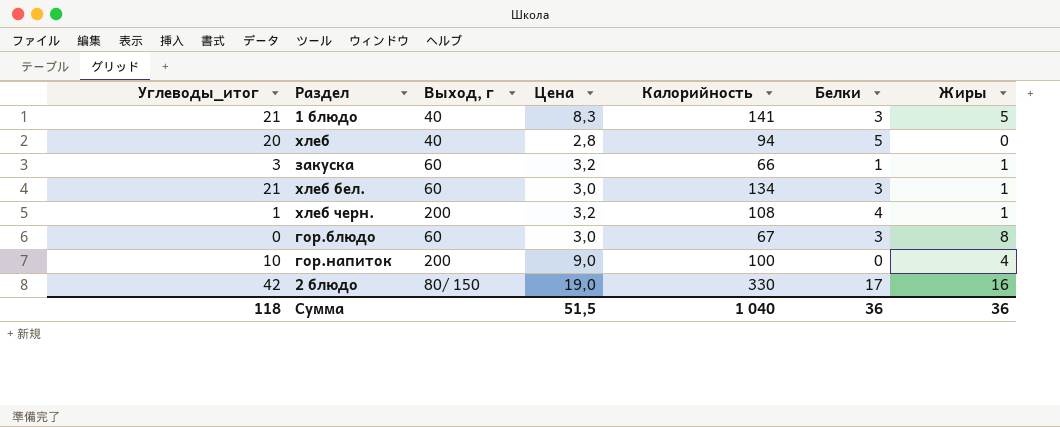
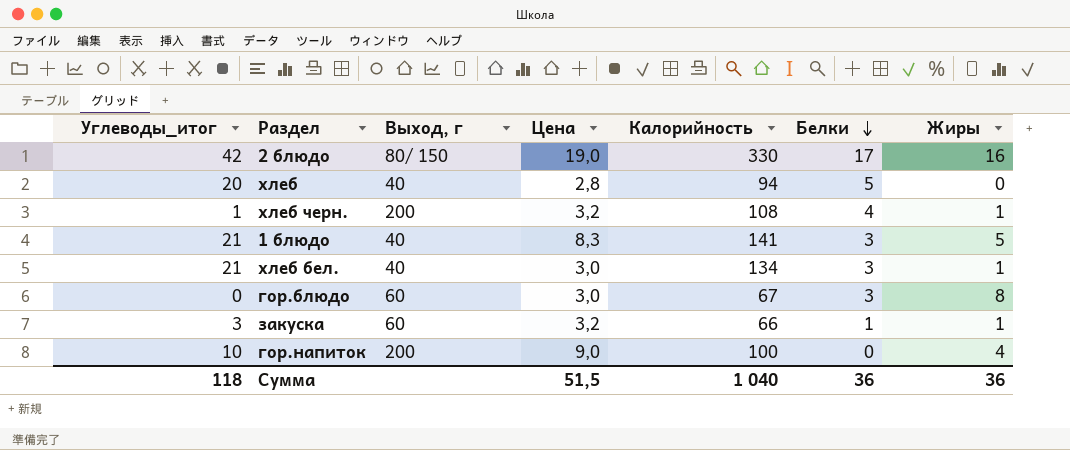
row order: none -> Белки descending
хлеб бел. | Выход, г: 60 -> 40

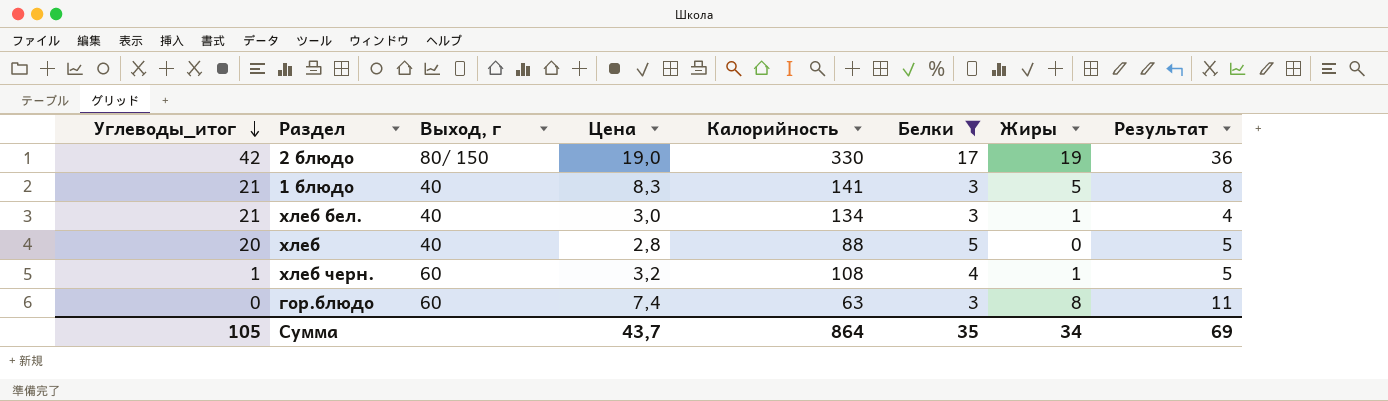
filter: none -> Белки >= 3
row order: Белки descending -> Углеводы_итог descending
column Результат | formula: none -> [Белки] + [Жиры]
2 блюдо | Жиры: 16 -> 19
хлеб | Калорийность: 94 -> 88
хлеб черн. | Выход, г: 200 -> 60
гор.блюдо | Цена: 3,0 -> 7,4
гор.блюдо | Калорийность: 67 -> 63
Сумма | Углеводы_итог: 118 -> 105
Сумма | Цена: 51,5 -> 43,7
Сумма | Калорийность: 1 040 -> 864
Сумма | Белки: 36 -> 35
Сумма | Жиры: 36 -> 34

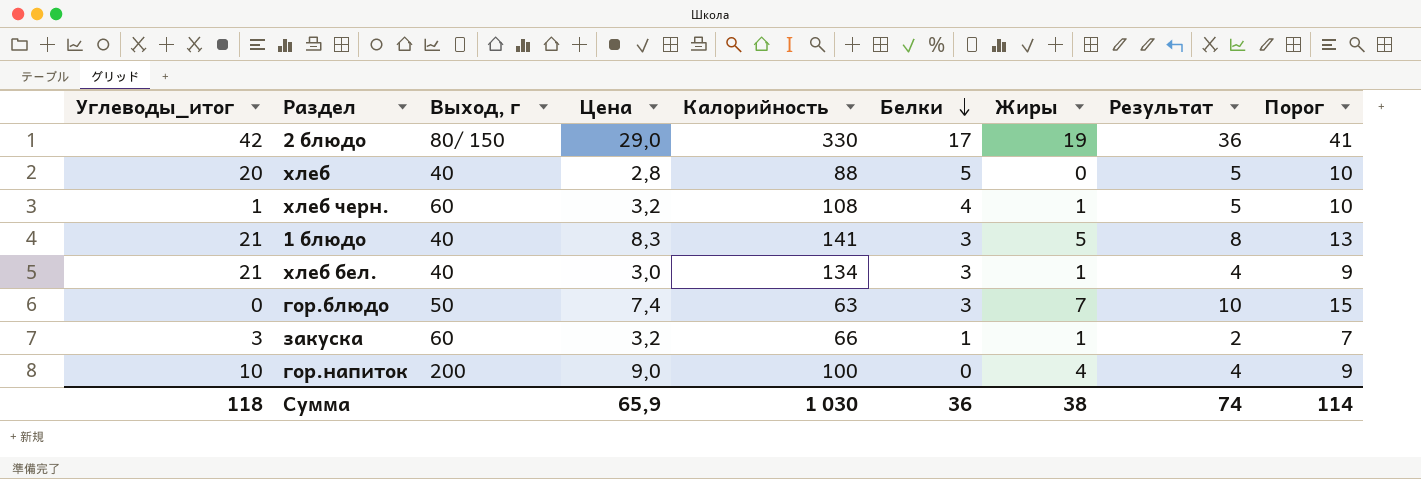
filter: Белки >= 3 -> none
row order: Углеводы_итог descending -> Белки descending
column Порог | formula: none -> [Результат] + 5
2 блюдо | Цена: 19,0 -> 29,0
гор.блюдо | Выход, г: 60 -> 50
гор.блюдо | Жиры: 8 -> 7
гор.блюдо | Результат: 11 -> 10
Сумма | Углеводы_итог: 105 -> 118
Сумма | Цена: 43,7 -> 65,9
Сумма | Калорийность: 864 -> 1 030
Сумма | Белки: 35 -> 36
Сумма | Жиры: 34 -> 38
Сумма | Результат: 69 -> 74

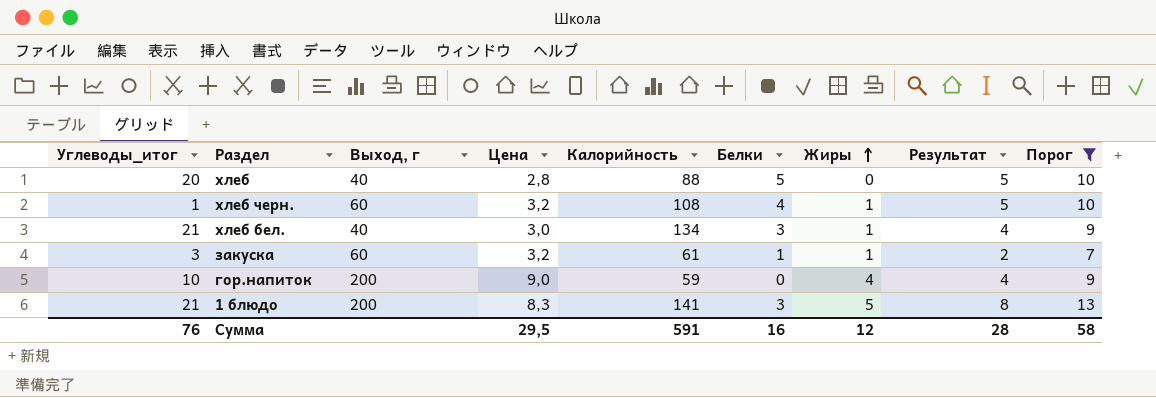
filter: none -> Порог <= 13
row order: Белки descending -> Жиры ascending
закуска | Калорийность: 66 -> 61
гор.напиток | Калорийность: 100 -> 59
1 блюдо | Выход, г: 40 -> 200
Сумма | Углеводы_итог: 118 -> 76
Сумма | Цена: 65,9 -> 29,5
Сумма | Калорийность: 1 030 -> 591
Сумма | Белки: 36 -> 16
Сумма | Жиры: 38 -> 12
Сумма | Результат: 74 -> 28
Сумма | Порог: 114 -> 58

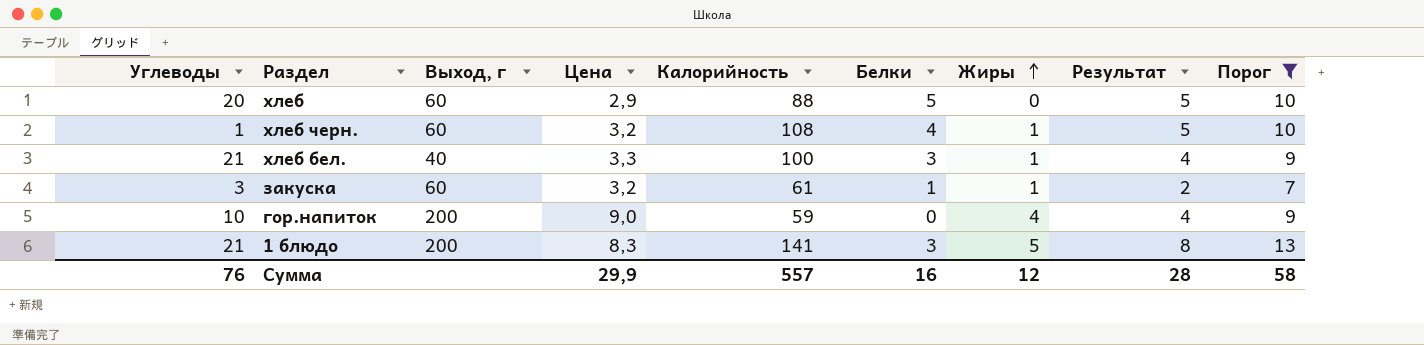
column name: Углеводы_итог -> Углеводы
хлеб | Выход, г: 40 -> 60
хлеб | Цена: 2,8 -> 2,9
хлеб бел. | Цена: 3,0 -> 3,3
хлеб бел. | Калорийность: 134 -> 100
Сумма | Цена: 29,5 -> 29,9
Сумма | Калорийность: 591 -> 557

